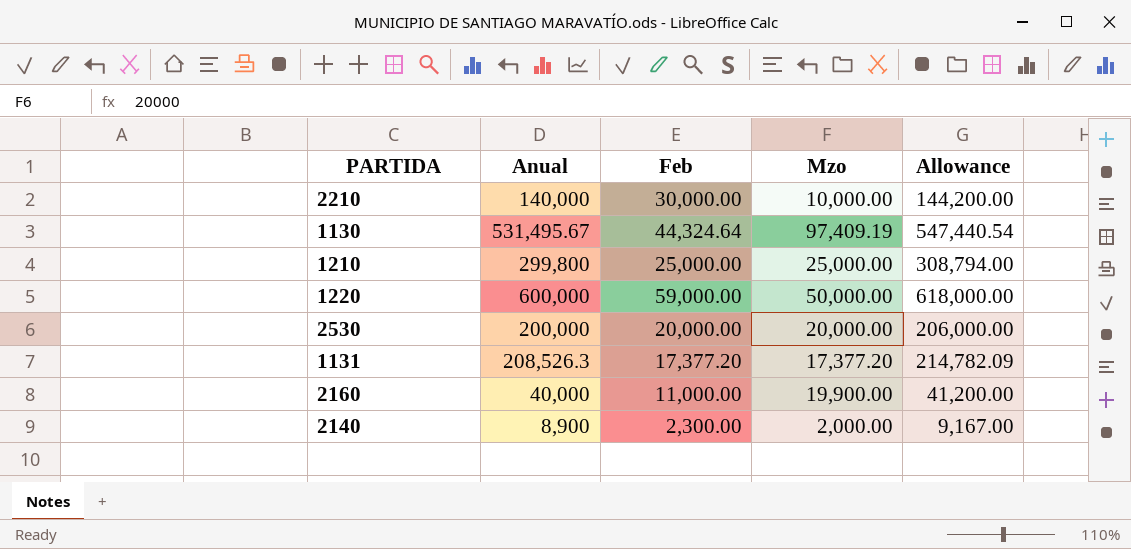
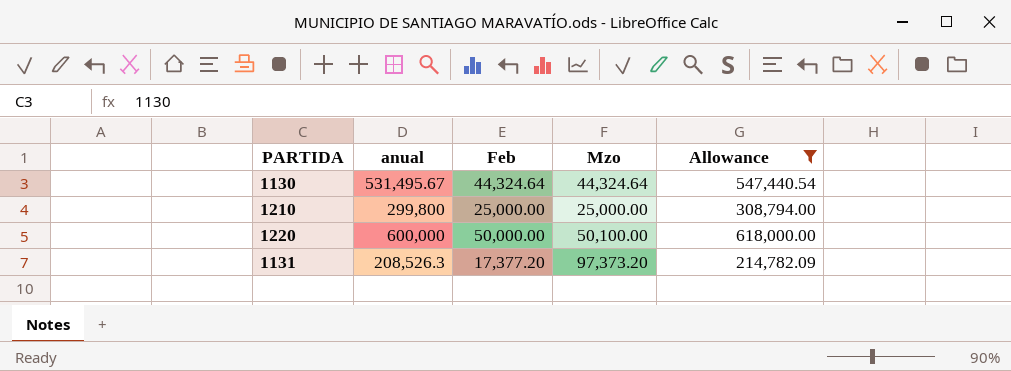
filter: none -> Allowance >= 214,782.09
column name: Anual -> anual
1130 | Mzo: 97,409.19 -> 44,324.64
1220 | Feb: 59,000.00 -> 50,000.00
1220 | Mzo: 50,000.00 -> 50,100.00
1131 | Mzo: 17,377.20 -> 97,373.20

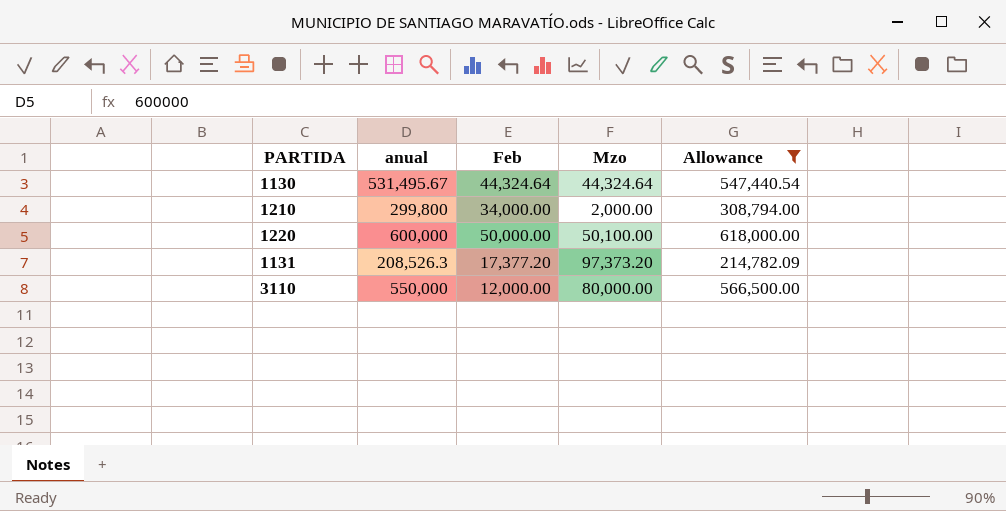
1210 | Feb: 25,000.00 -> 34,000.00
1210 | Mzo: 25,000.00 -> 2,000.00
row 3110: none -> 550,000 | 12,000.00 | 80,000.00 | 566,500.00

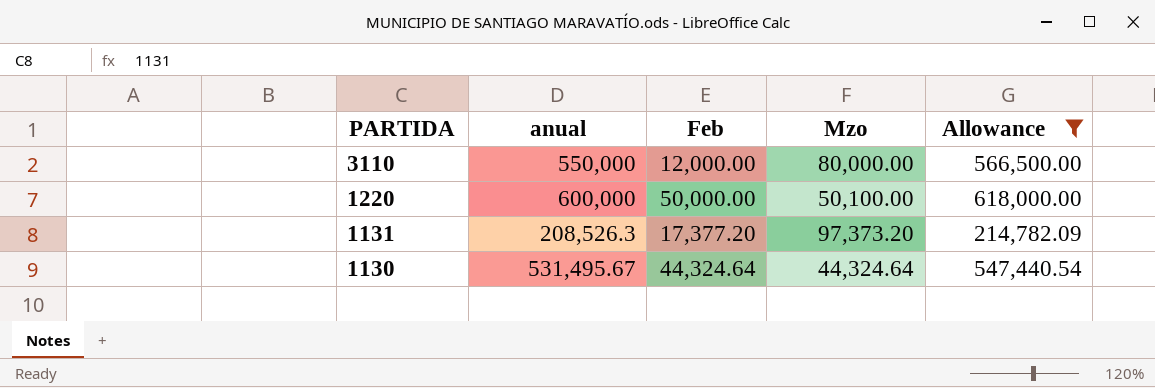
row order: none -> PARTIDA descending
row 1210: 299,800 | 34,000.00 | 2,000.00 | 308,794.00 -> none

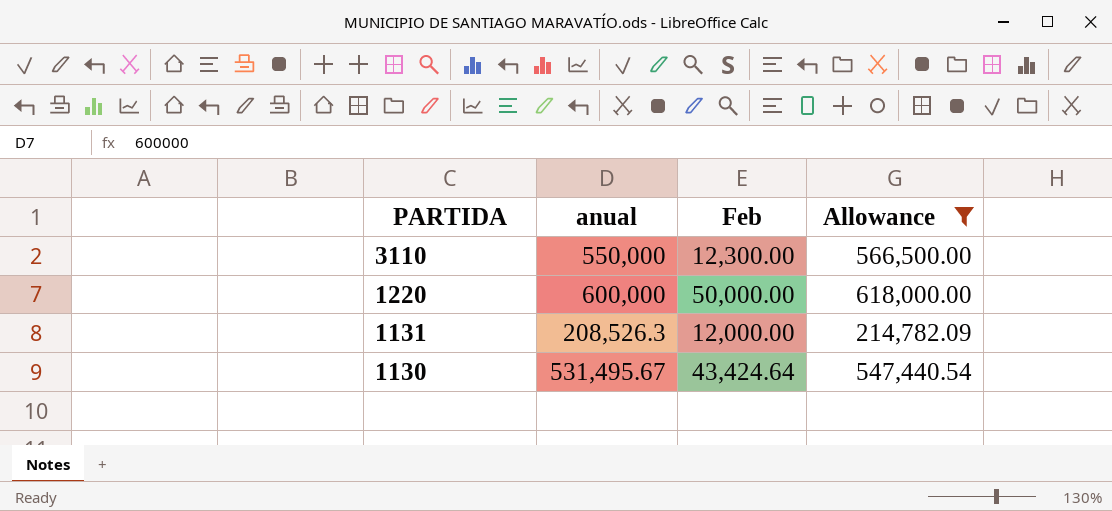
column Mzo | position: 4 -> none
3110 | Feb: 12,000.00 -> 12,300.00
1131 | Feb: 17,377.20 -> 12,000.00
1130 | Feb: 44,324.64 -> 43,424.64

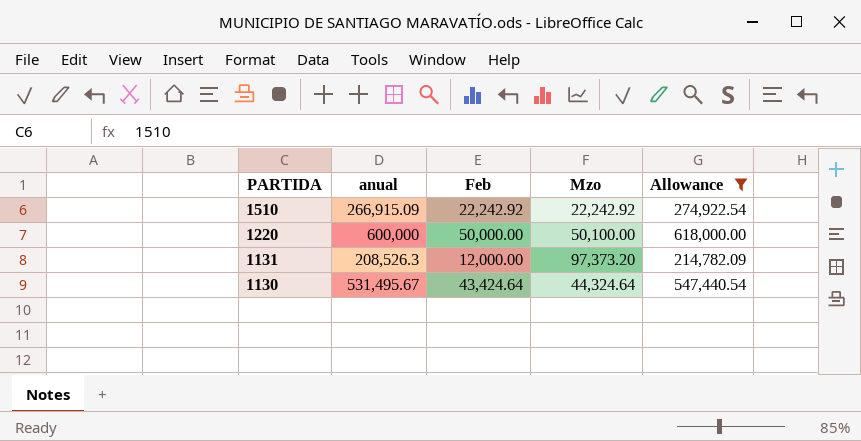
column Mzo | position: none -> 4
row 3110: 550,000 | 12,300.00 | 566,500.00 -> none
row 1510: none -> 266,915.09 | 22,242.92 | 22,242.92 | 274,922.54

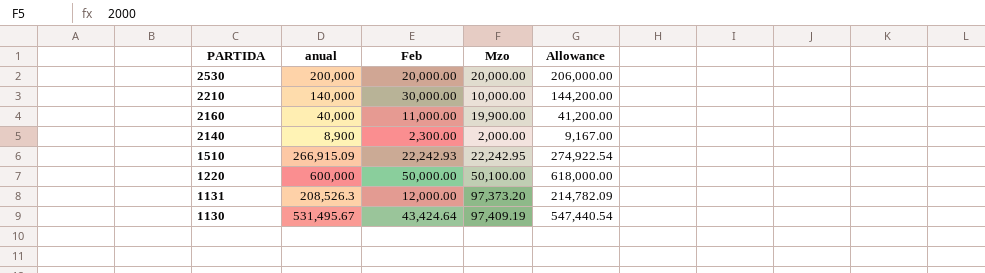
filter: Allowance >= 214,782.09 -> none
1510 | Feb: 22,242.92 -> 22,242.93
1510 | Mzo: 22,242.92 -> 22,242.95
1130 | Mzo: 44,324.64 -> 97,409.19

